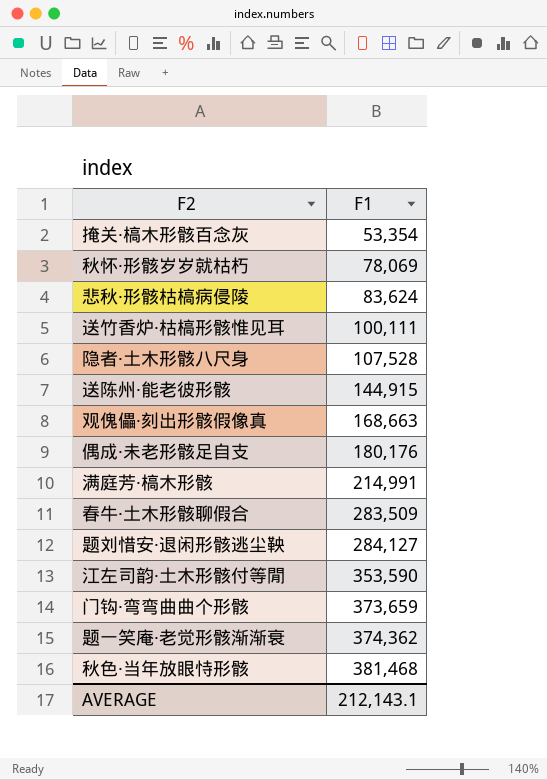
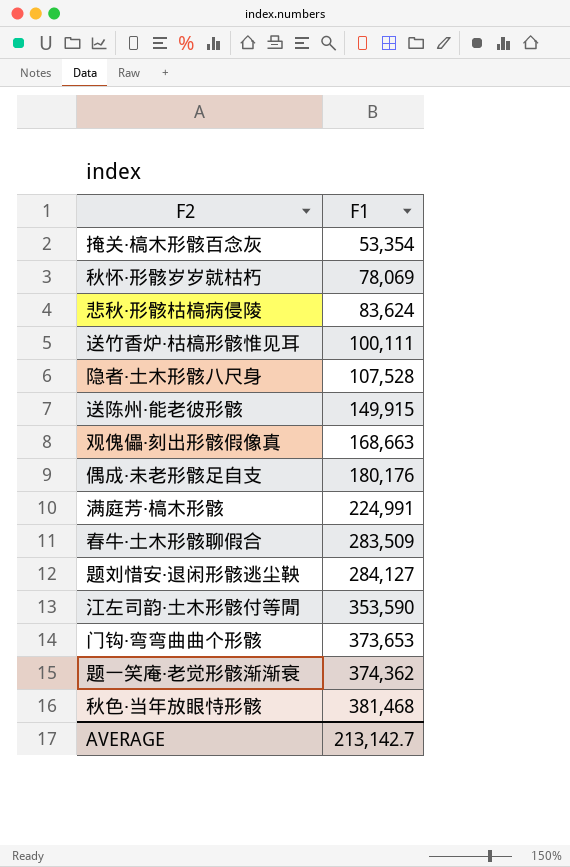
送陈州·能老彼形骸 | F1: 144,915 -> 149,915
满庭芳·槁木形骸 | F1: 214,991 -> 224,991
门钩·弯弯曲曲个形骸 | F1: 373,659 -> 373,653
AVERAGE | F1: 212,143.1 -> 213,142.7

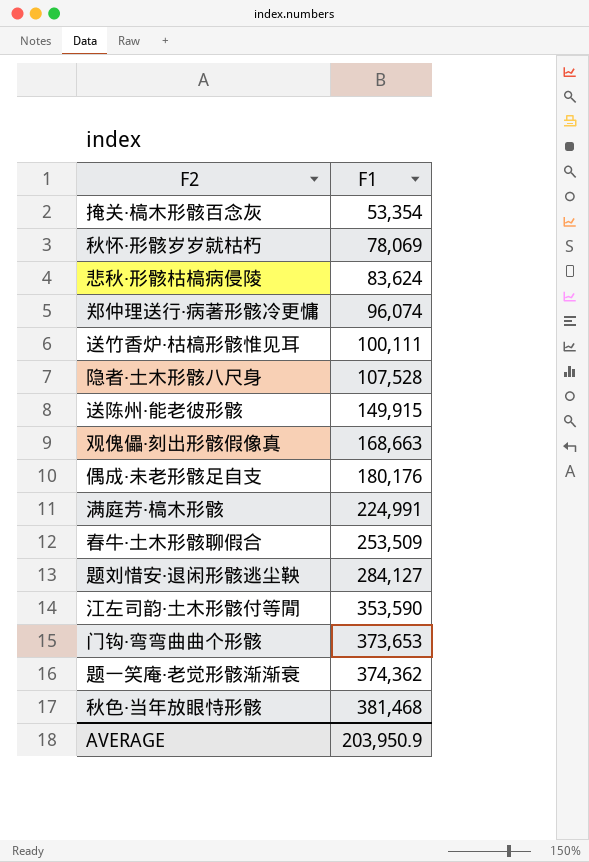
row 郑仲理送行·病著形骸冷更慵: none -> 96,074
春牛·土木形骸聊假合 | F1: 283,509 -> 253,509
AVERAGE | F1: 213,142.7 -> 203,950.9

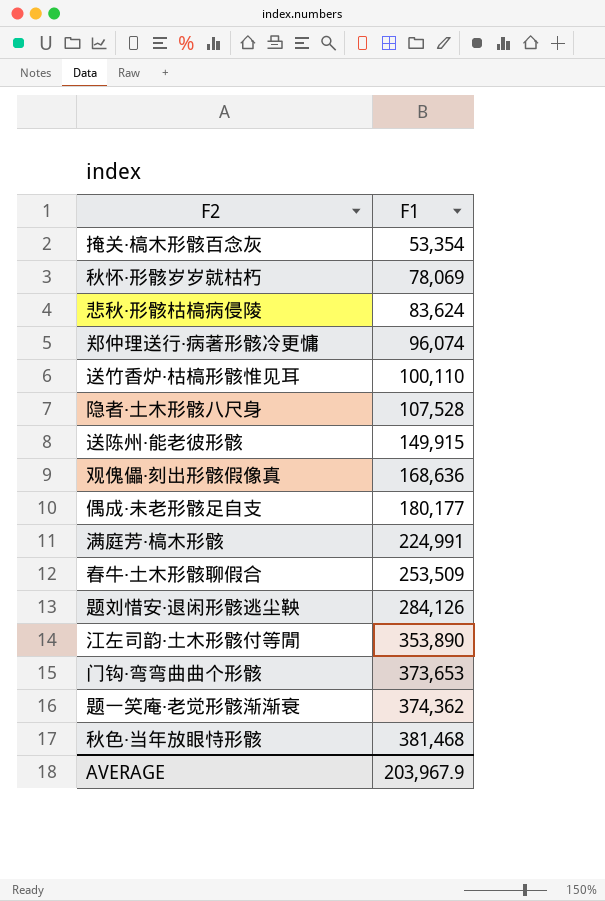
送竹香炉·枯槁形骸惟见耳 | F1: 100,111 -> 100,110
观傀儡·刻出形骸假像真 | F1: 168,663 -> 168,636
偶成·未老形骸足自支 | F1: 180,176 -> 180,177
题刘惜安·退闲形骸逃尘鞅 | F1: 284,127 -> 284,126
江左司韵·土木形骸付等閒 | F1: 353,590 -> 353,890
AVERAGE | F1: 203,950.9 -> 203,967.9

